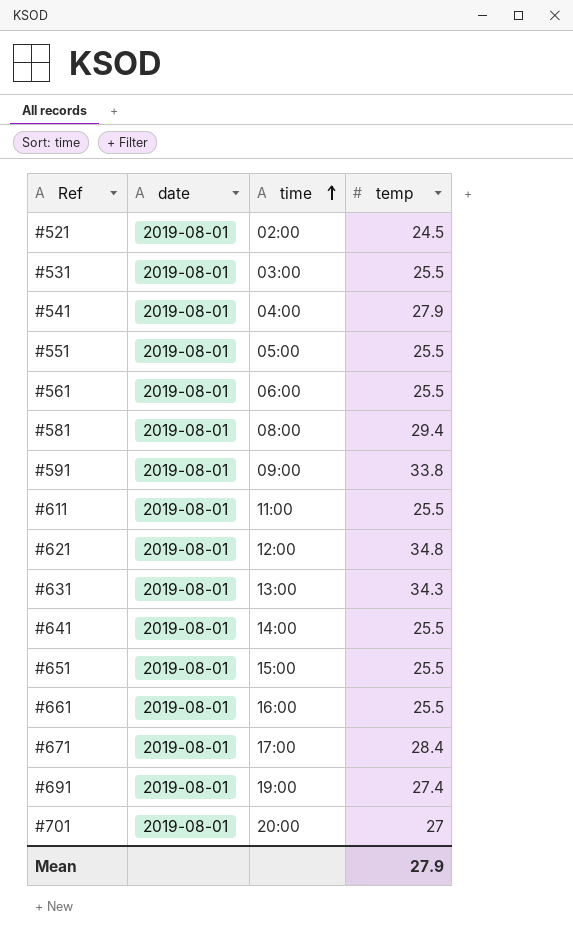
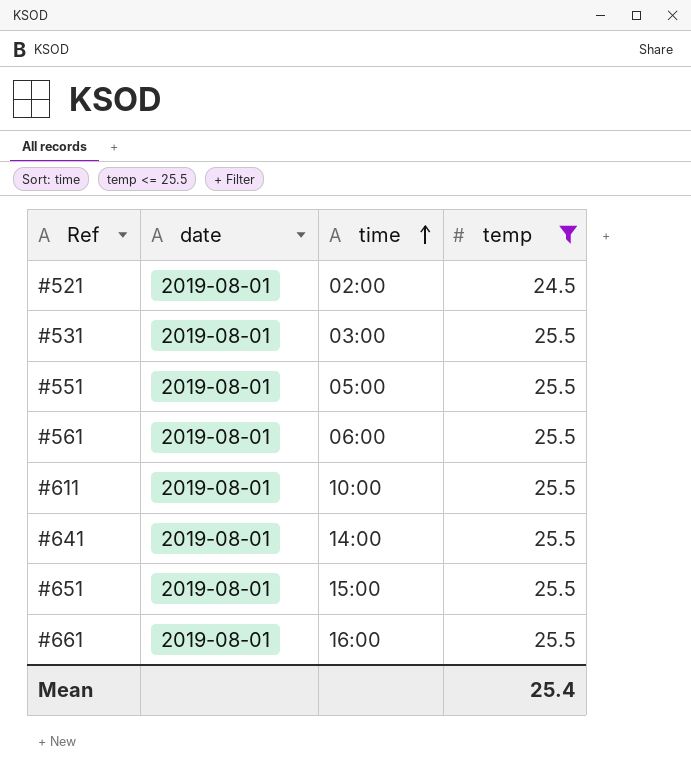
filter: none -> temp <= 25.5
#611 | time: 11:00 -> 10:00
Mean | temp: 27.9 -> 25.4

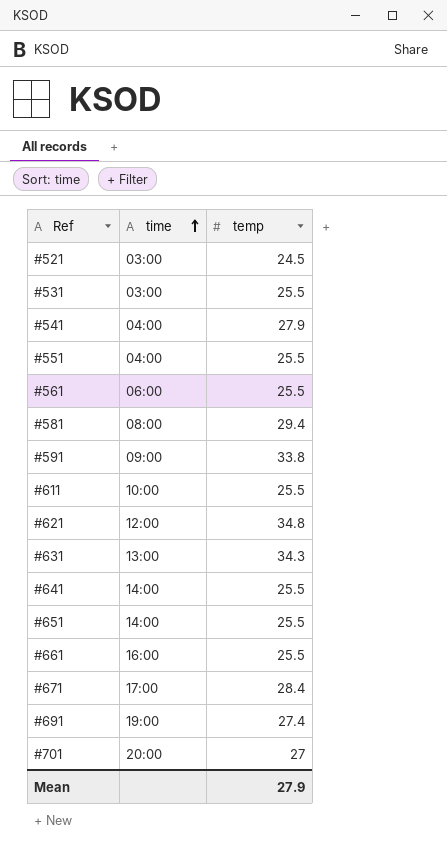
filter: temp <= 25.5 -> none
column date | position: 2 -> none
#521 | time: 02:00 -> 03:00
#551 | time: 05:00 -> 04:00
#651 | time: 15:00 -> 14:00
Mean | temp: 25.4 -> 27.9

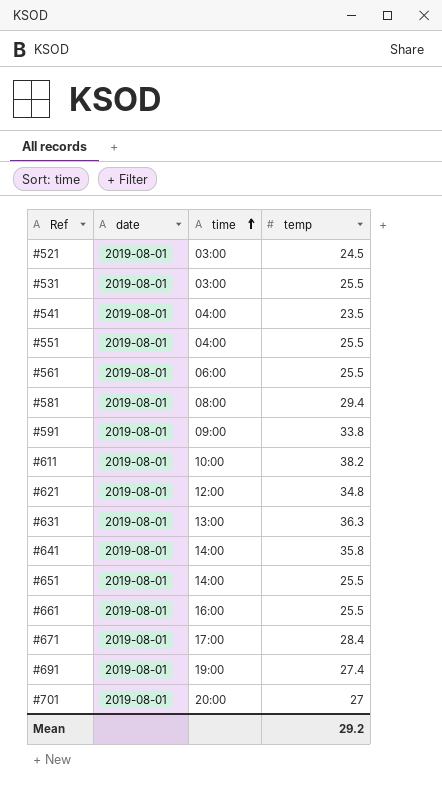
column date | position: none -> 2
#541 | temp: 27.9 -> 23.5
#611 | temp: 25.5 -> 38.2
#631 | temp: 34.3 -> 36.3
#641 | temp: 25.5 -> 35.8
Mean | temp: 27.9 -> 29.2

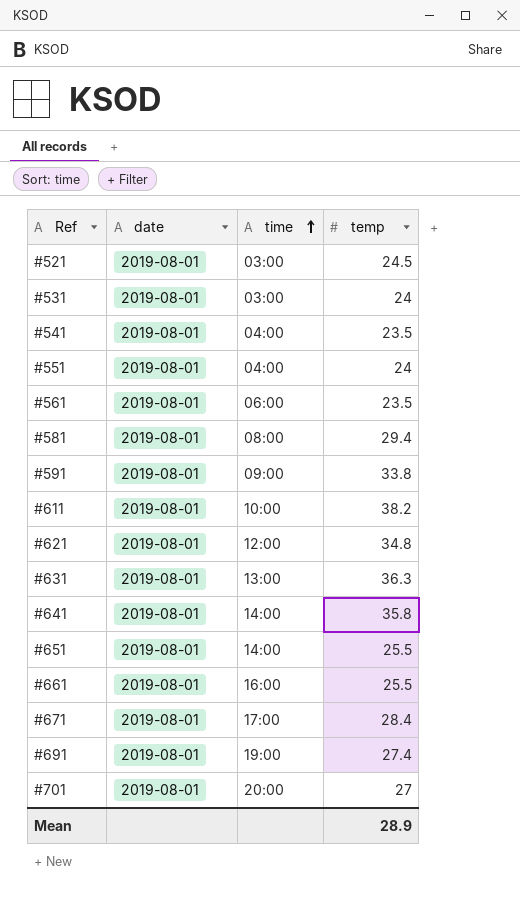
#531 | temp: 25.5 -> 24
#551 | temp: 25.5 -> 24
#561 | temp: 25.5 -> 23.5
Mean | temp: 29.2 -> 28.9

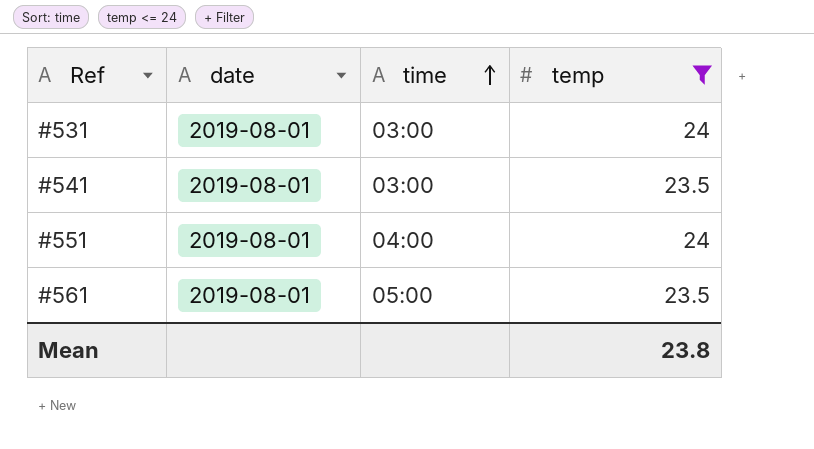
filter: none -> temp <= 24
#541 | time: 04:00 -> 03:00
#561 | time: 06:00 -> 05:00
Mean | temp: 28.9 -> 23.8

